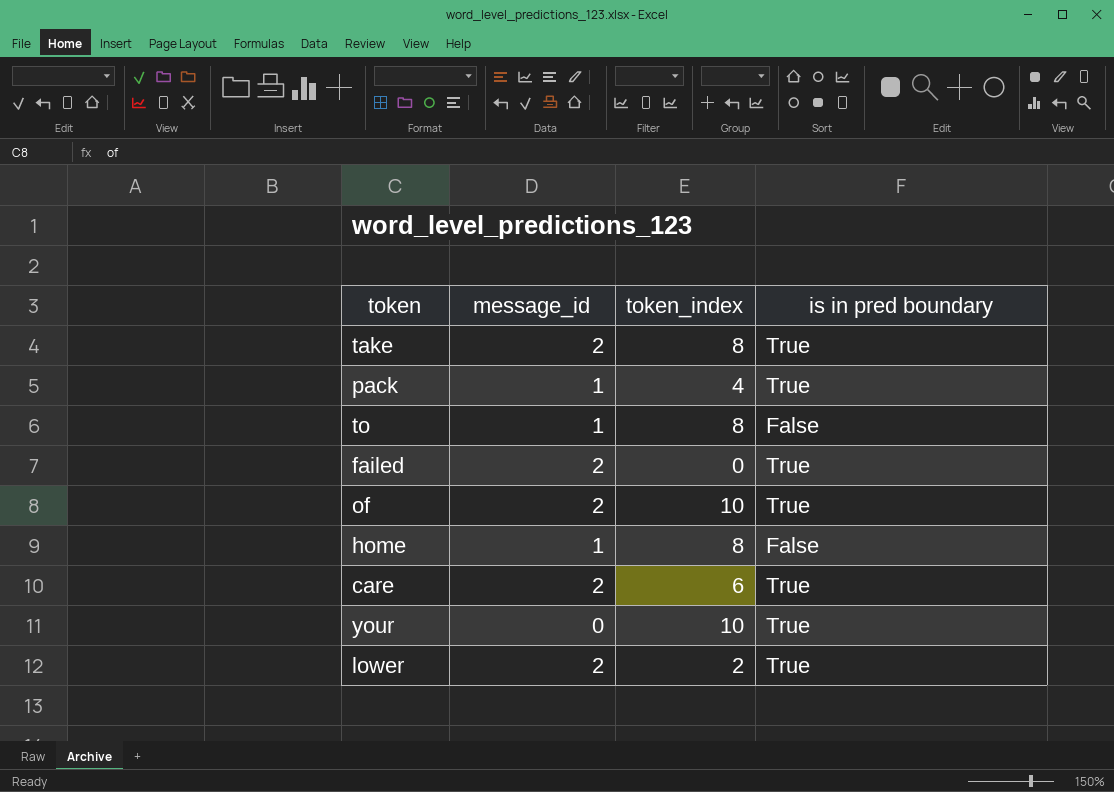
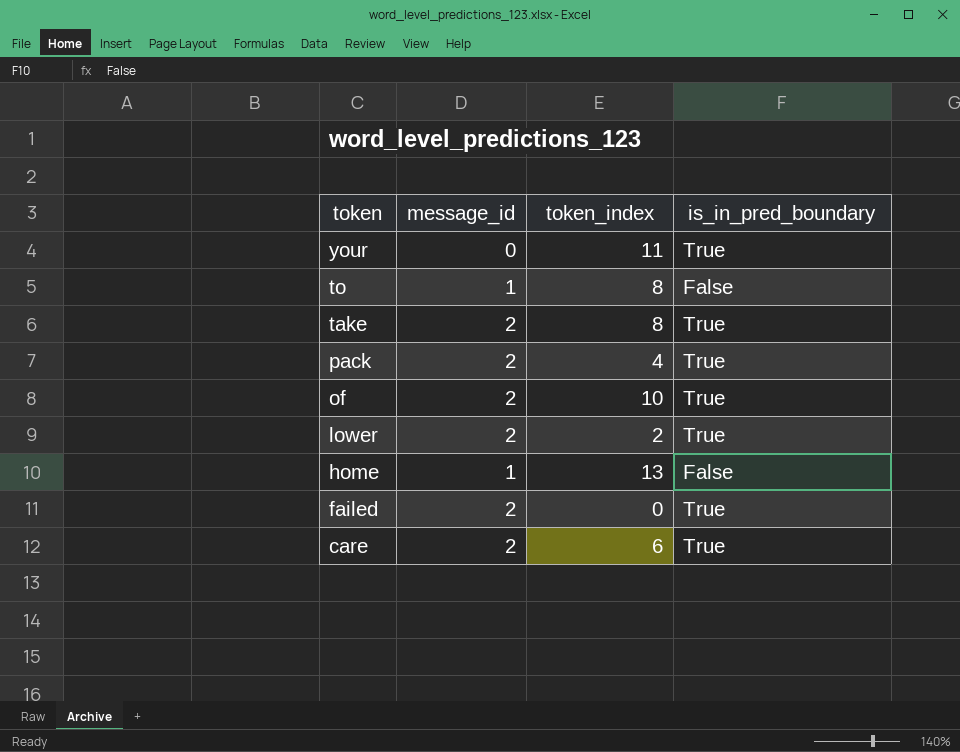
row order: none -> token descending
column name: is in pred boundary -> is_in_pred_boundary
your | token_index: 10 -> 11
pack | message_id: 1 -> 2
home | token_index: 8 -> 13

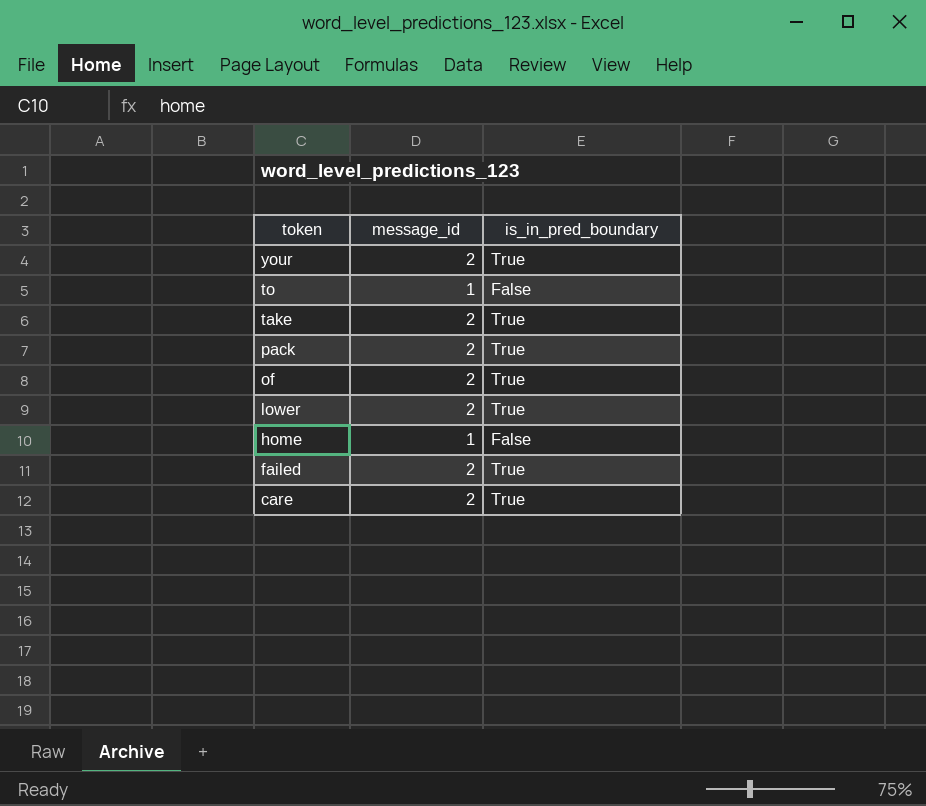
column token_index | position: 3 -> none
your | message_id: 0 -> 2

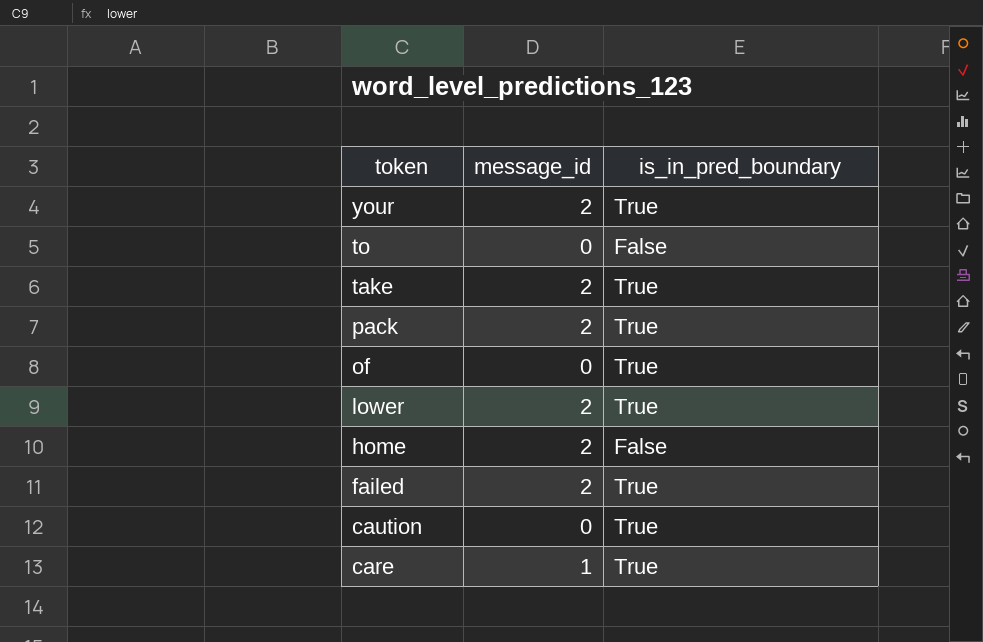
to | message_id: 1 -> 0
of | message_id: 2 -> 0
home | message_id: 1 -> 2
row caution: none -> 0 | True
care | message_id: 2 -> 1

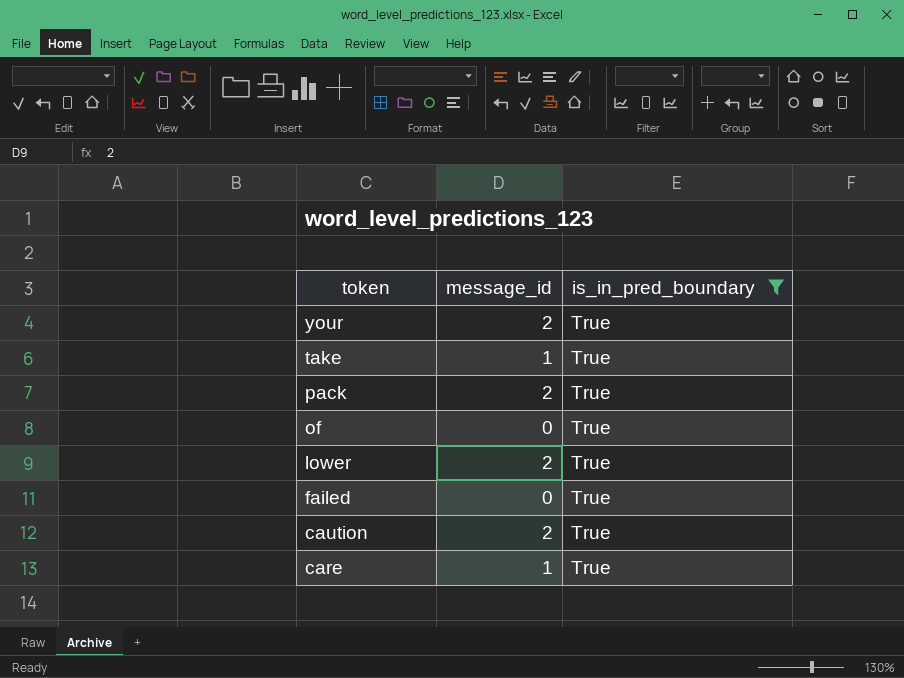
filter: none -> is_in_pred_boundary = True
take | message_id: 2 -> 1
failed | message_id: 2 -> 0
caution | message_id: 0 -> 2

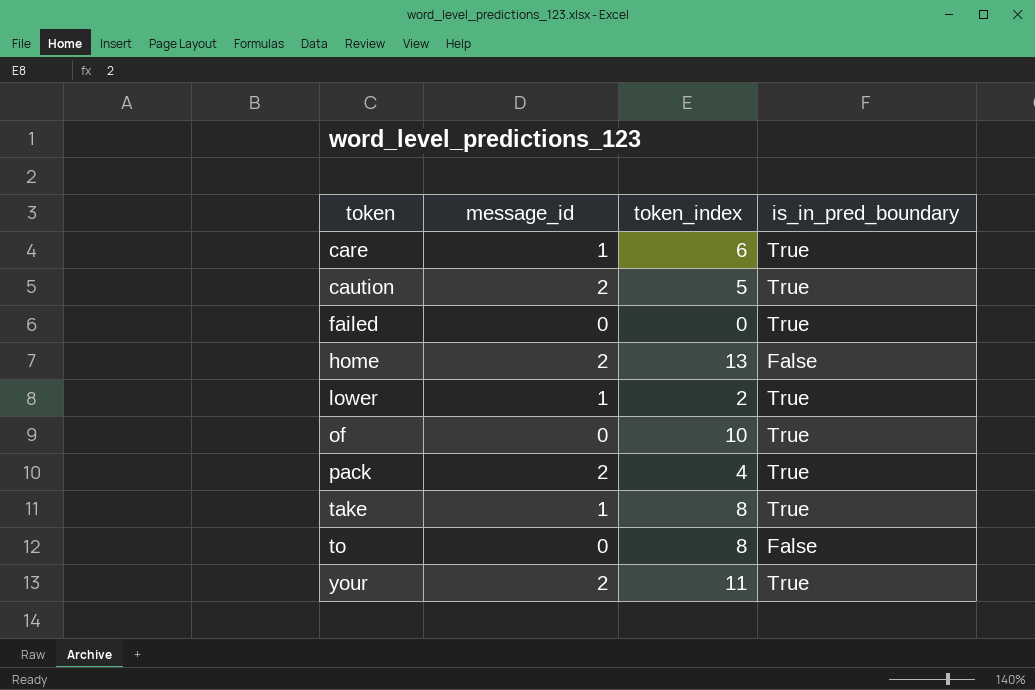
filter: is_in_pred_boundary = True -> none
row order: token descending -> token ascending
column token_index | position: none -> 3
lower | message_id: 2 -> 1

